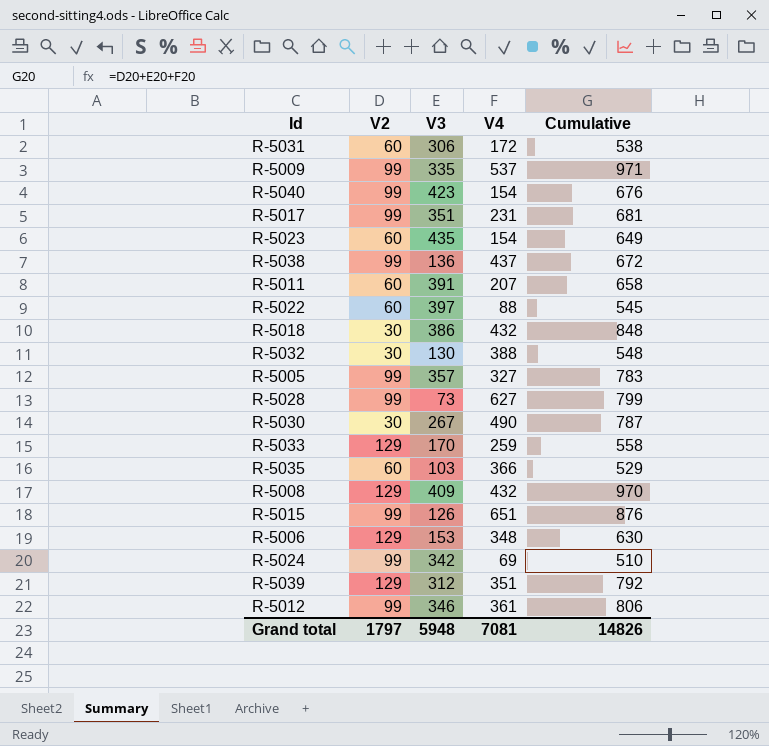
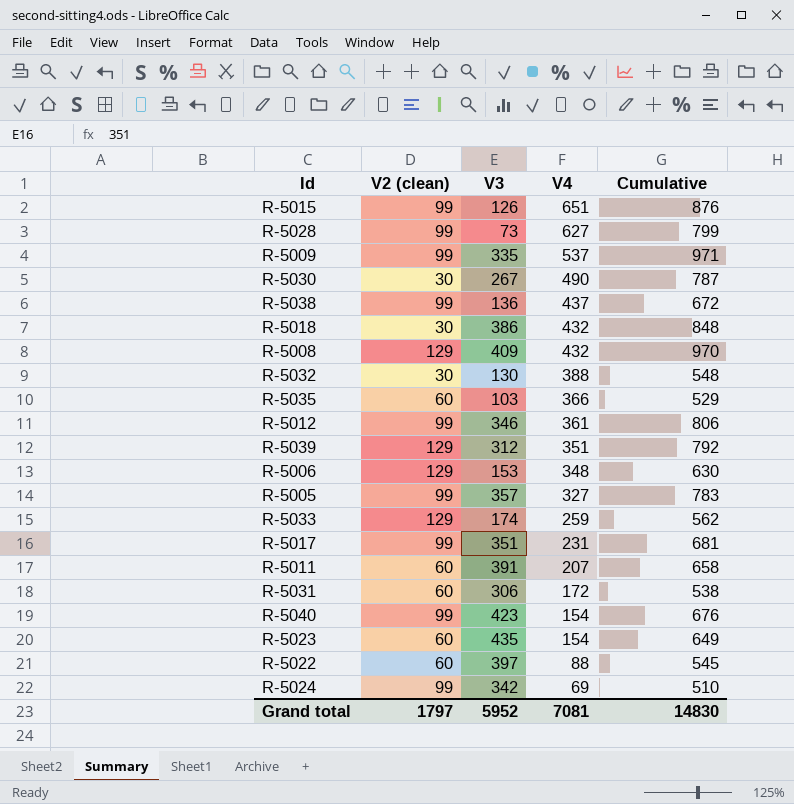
row order: none -> V4 descending
column name: V2 -> V2 (clean)
R-5033 | V3: 170 -> 174
R-5033 | Cumulative: 558 -> 562
Grand total | V3: 5948 -> 5952
Grand total | Cumulative: 14826 -> 14830

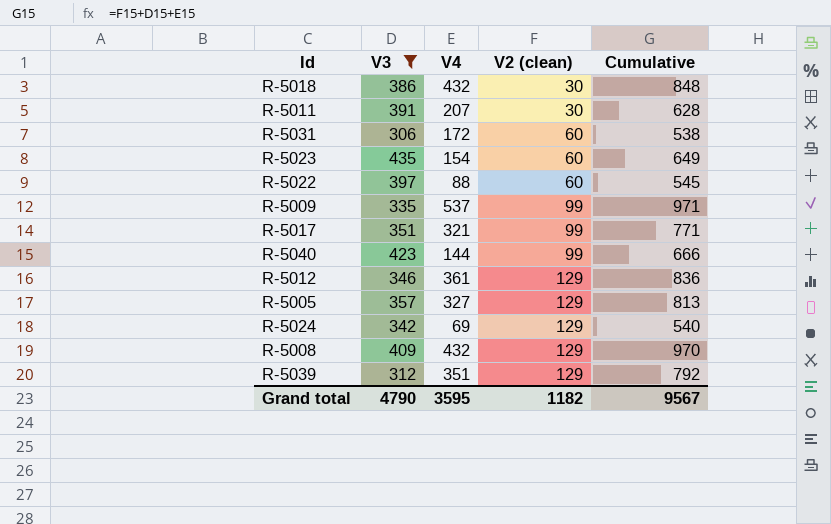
filter: none -> V3 >= 306
row order: V4 descending -> V2 (clean) ascending
column V2 (clean) | position: 2 -> 4
R-5011 | V2 (clean): 60 -> 30
R-5011 | Cumulative: 658 -> 628
R-5017 | V4: 231 -> 321
R-5017 | Cumulative: 681 -> 771
R-5040 | V4: 154 -> 144
R-5040 | Cumulative: 676 -> 666
R-5012 | V2 (clean): 99 -> 129
R-5012 | Cumulative: 806 -> 836
R-5005 | V2 (clean): 99 -> 129
R-5005 | Cumulative: 783 -> 813
R-5024 | V2 (clean): 99 -> 129
R-5024 | Cumulative: 510 -> 540
Grand total | V3: 5952 -> 4790
Grand total | V4: 7081 -> 3595
Grand total | V2 (clean): 1797 -> 1182
Grand total | Cumulative: 14830 -> 9567

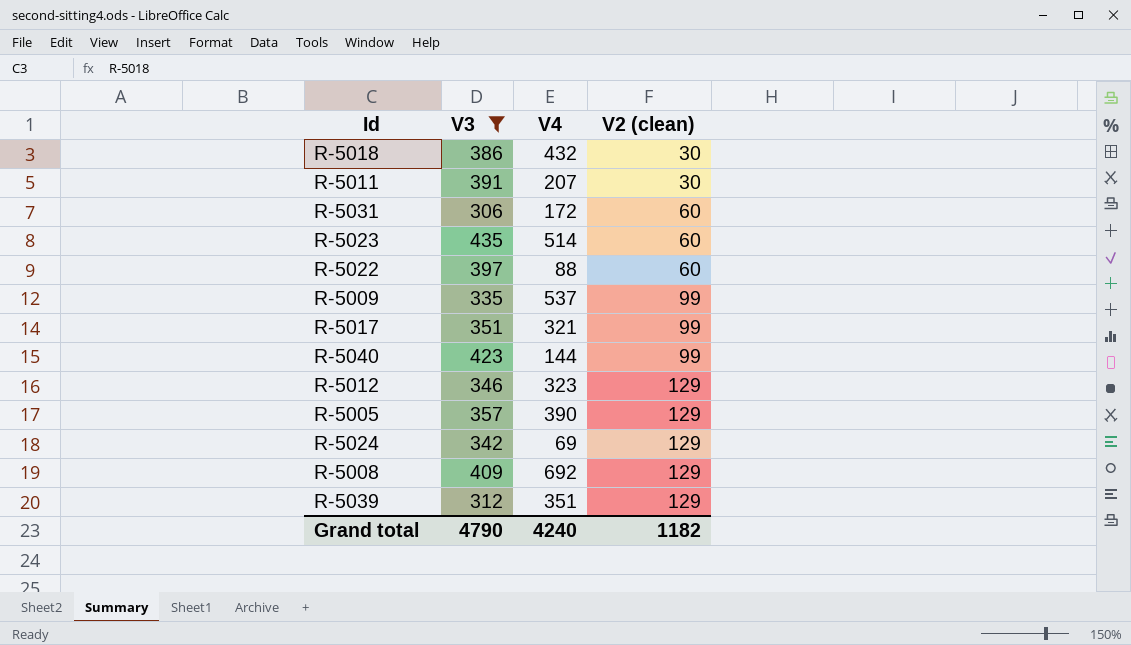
column Cumulative | formula: [V3] + [V4] + [V2 (clean)] -> none
R-5023 | V4: 154 -> 514
R-5012 | V4: 361 -> 323
R-5005 | V4: 327 -> 390
R-5008 | V4: 432 -> 692
Grand total | V4: 3595 -> 4240

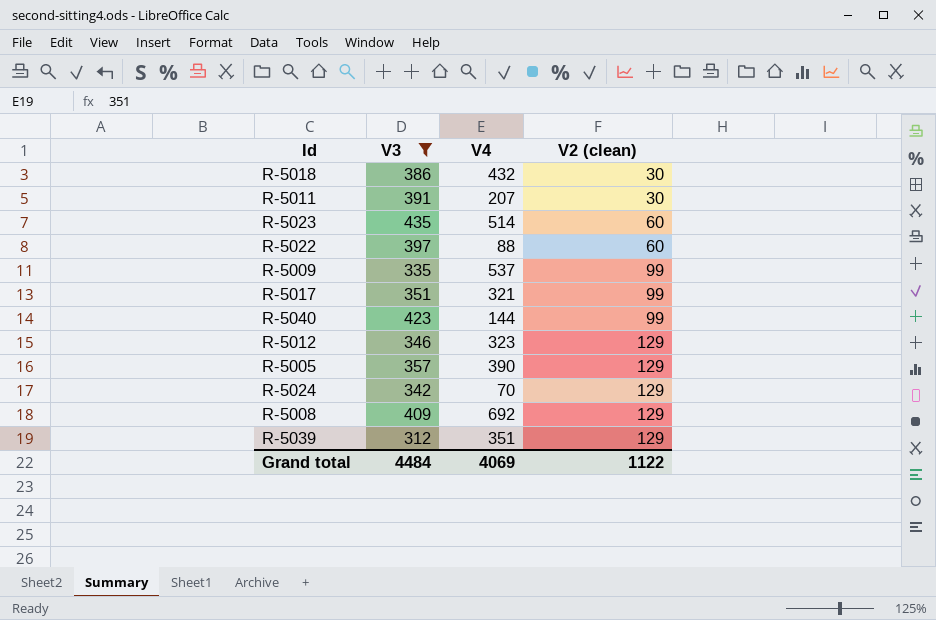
row R-5031: 306 | 172 | 60 -> none
R-5024 | V4: 69 -> 70
Grand total | V3: 4790 -> 4484
Grand total | V4: 4240 -> 4069
Grand total | V2 (clean): 1182 -> 1122

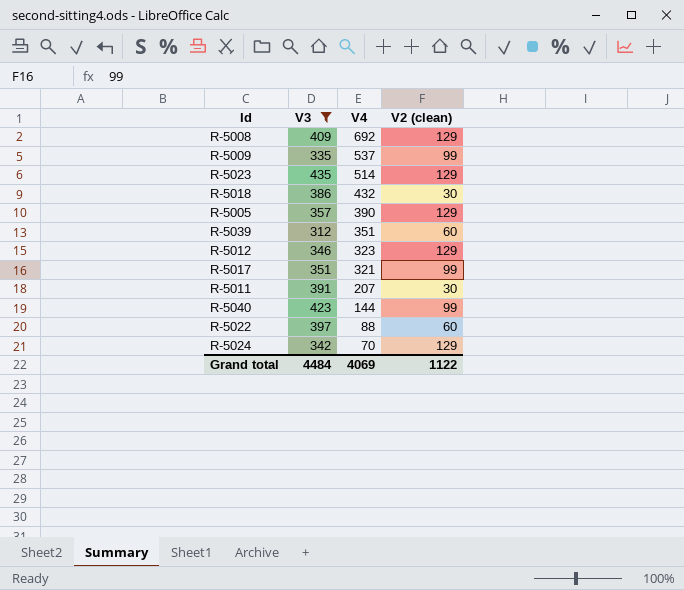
row order: V2 (clean) ascending -> V4 descending
R-5023 | V2 (clean): 60 -> 129
R-5039 | V2 (clean): 129 -> 60

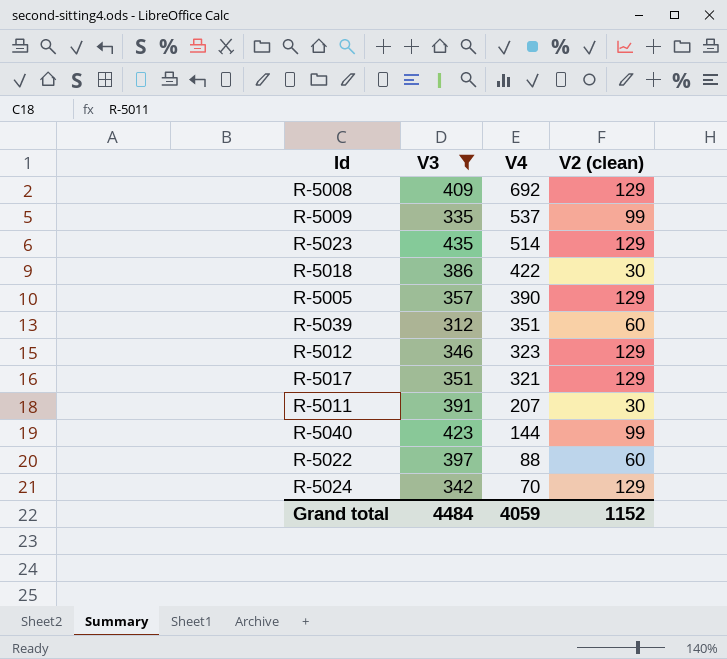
R-5018 | V4: 432 -> 422
R-5017 | V2 (clean): 99 -> 129
Grand total | V4: 4069 -> 4059
Grand total | V2 (clean): 1122 -> 1152

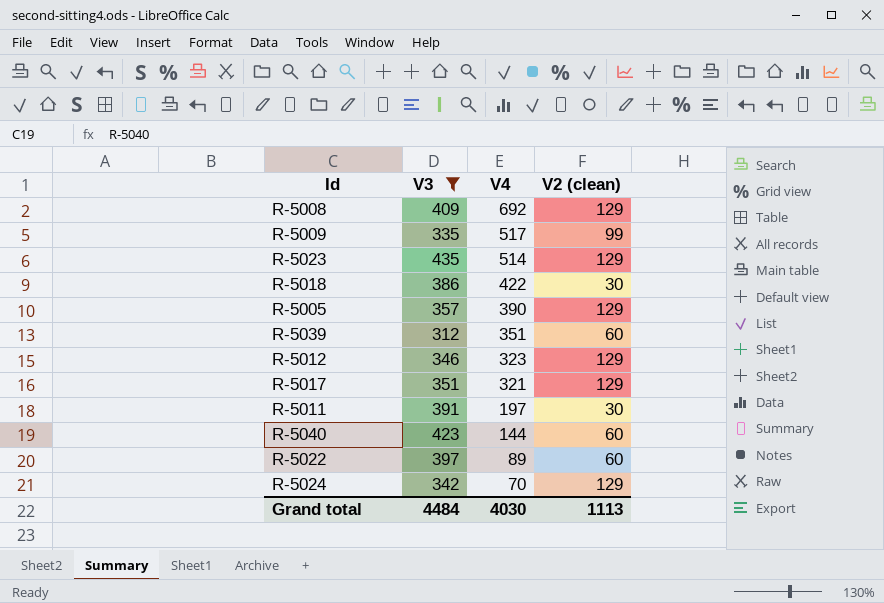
R-5009 | V4: 537 -> 517
R-5011 | V4: 207 -> 197
R-5040 | V2 (clean): 99 -> 60
R-5022 | V4: 88 -> 89
Grand total | V4: 4059 -> 4030
Grand total | V2 (clean): 1152 -> 1113

